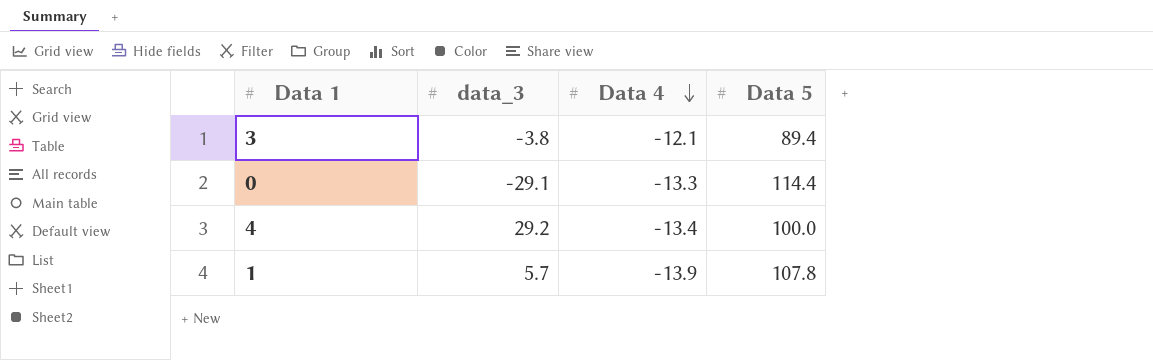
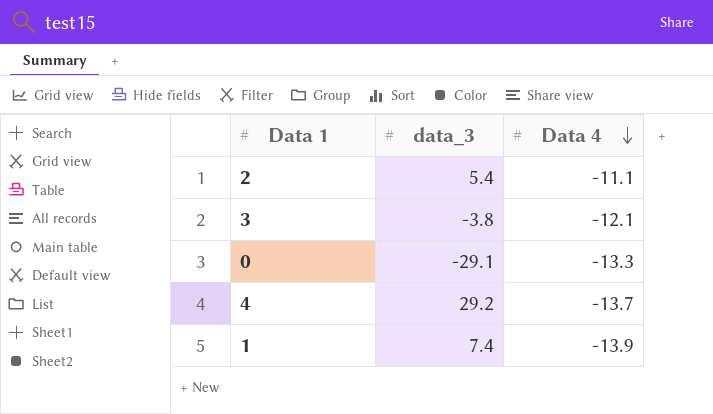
column Data 5 | position: 4 -> none
row 2: none -> 5.4 | -11.1
4 | Data 4: -13.4 -> -13.7
1 | data_3: 5.7 -> 7.4

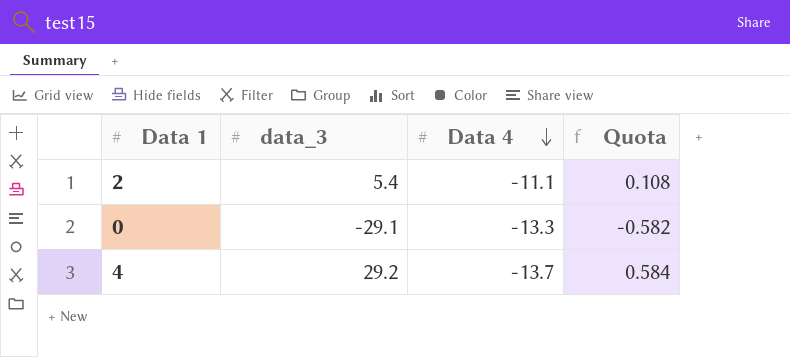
column Quota | formula: none -> [data_3] * 0.02
row 3: -3.8 | -12.1 -> none
row 1: 7.4 | -13.9 -> none

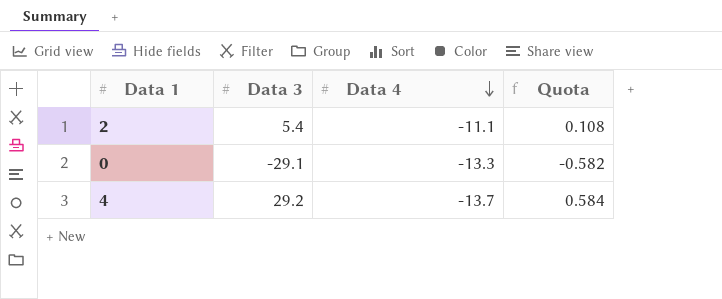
column name: data_3 -> Data 3

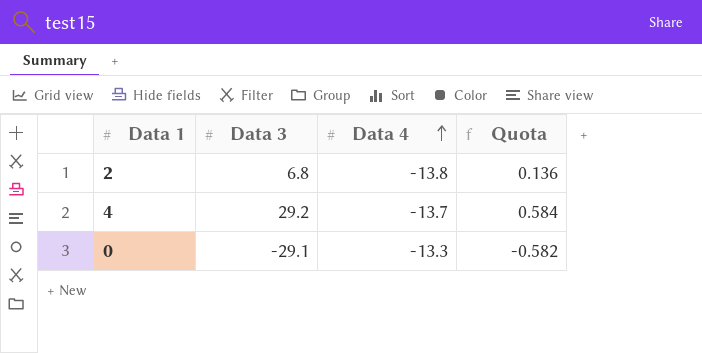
row order: Data 4 descending -> Data 4 ascending
2 | Data 3: 5.4 -> 6.8
2 | Data 4: -11.1 -> -13.8
2 | Quota: 0.108 -> 0.136

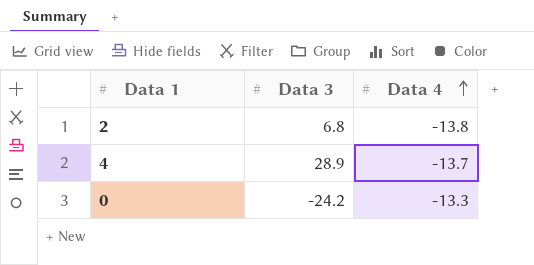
column Quota | formula: [Data 3] * 0.02 -> none
4 | Data 3: 29.2 -> 28.9
0 | Data 3: -29.1 -> -24.2

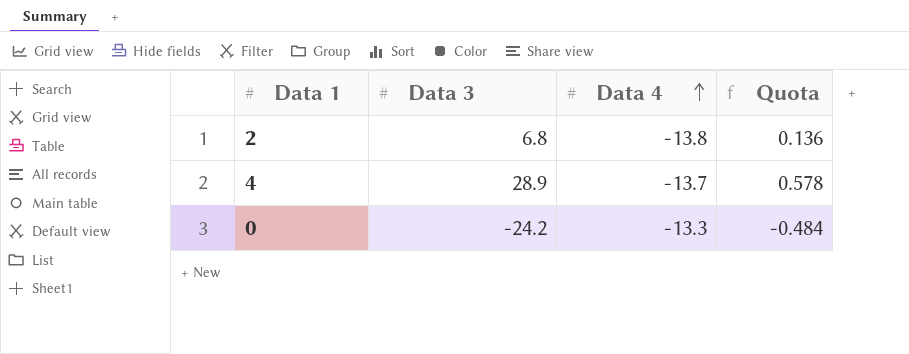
column Quota | formula: none -> [Data 3] * 0.02

